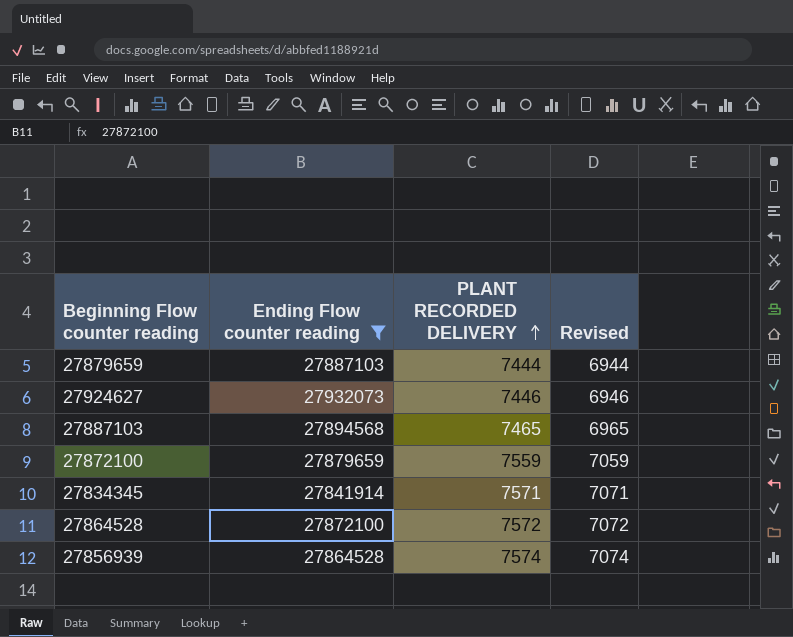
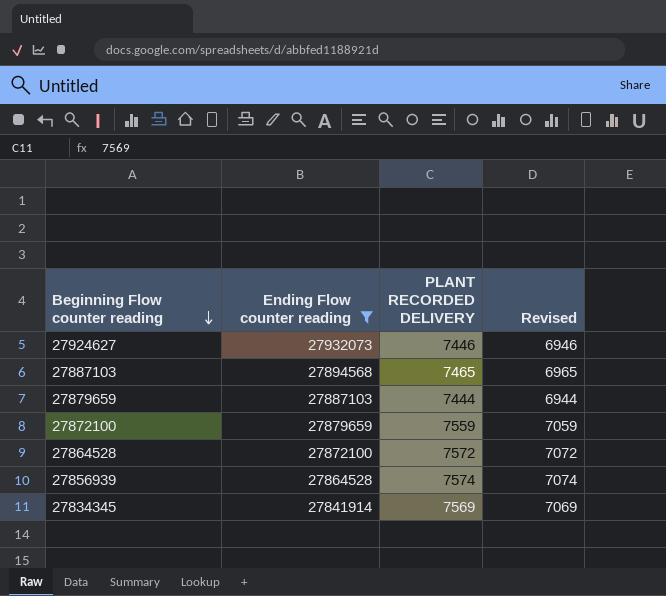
row order: PLANT RECORDED DELIVERY ascending -> Beginning Flow counter reading descending
27834345 | PLANT RECORDED DELIVERY: 7571 -> 7569
27834345 | Revised: 7071 -> 7069

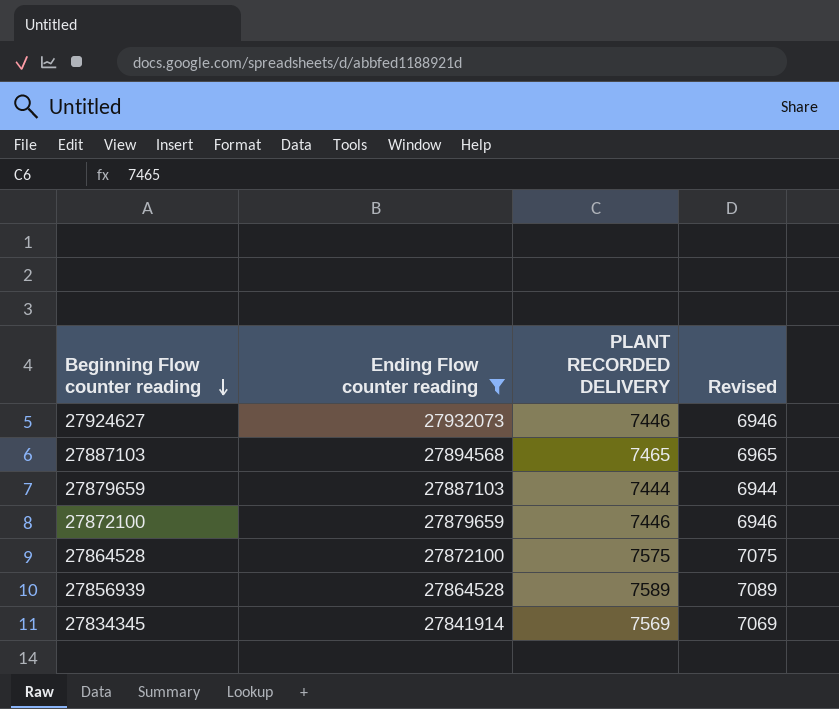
27872100 | PLANT RECORDED DELIVERY: 7559 -> 7446
27872100 | Revised: 7059 -> 6946
27864528 | PLANT RECORDED DELIVERY: 7572 -> 7575
27864528 | Revised: 7072 -> 7075
27856939 | PLANT RECORDED DELIVERY: 7574 -> 7589
27856939 | Revised: 7074 -> 7089

